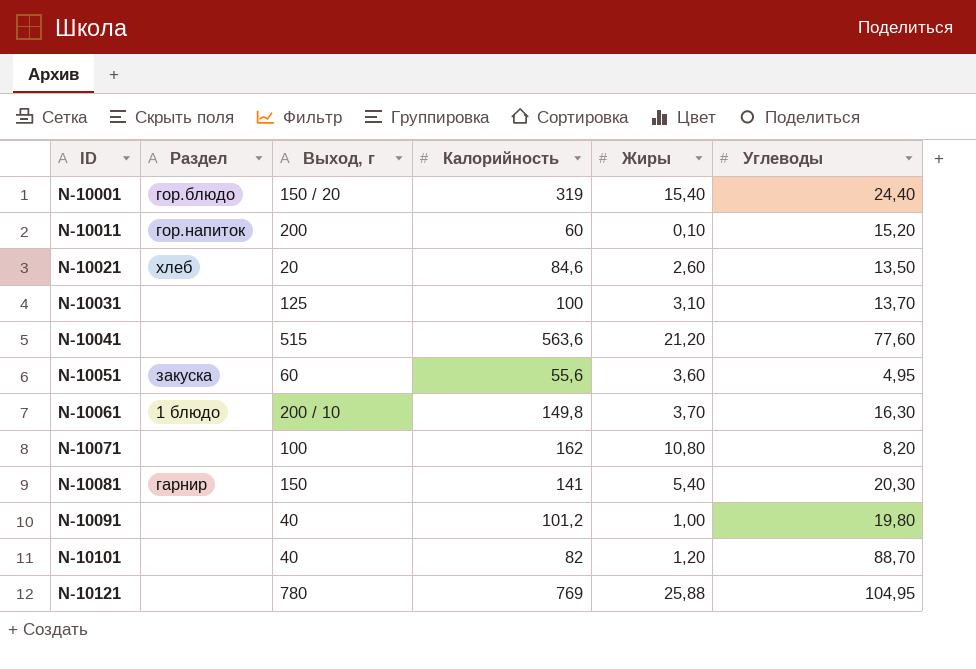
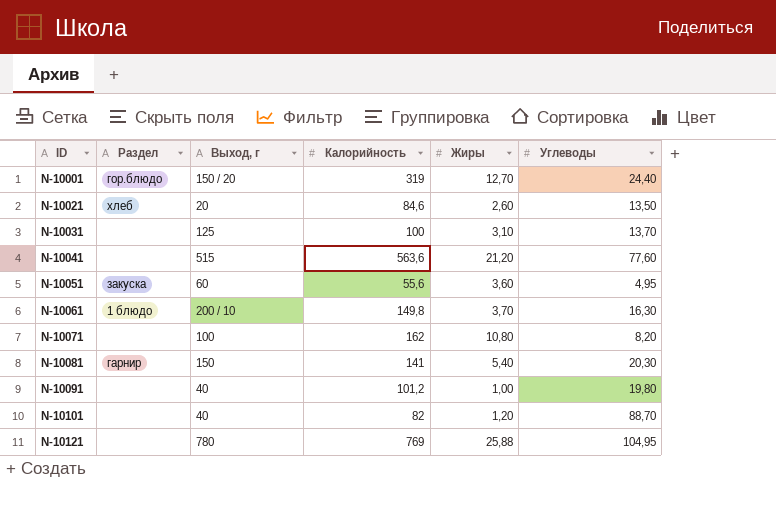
row N-10011: гор.напиток | 200 | 60 | 0,10 | 15,20 -> none
N-10001 | Жиры: 15,40 -> 12,70

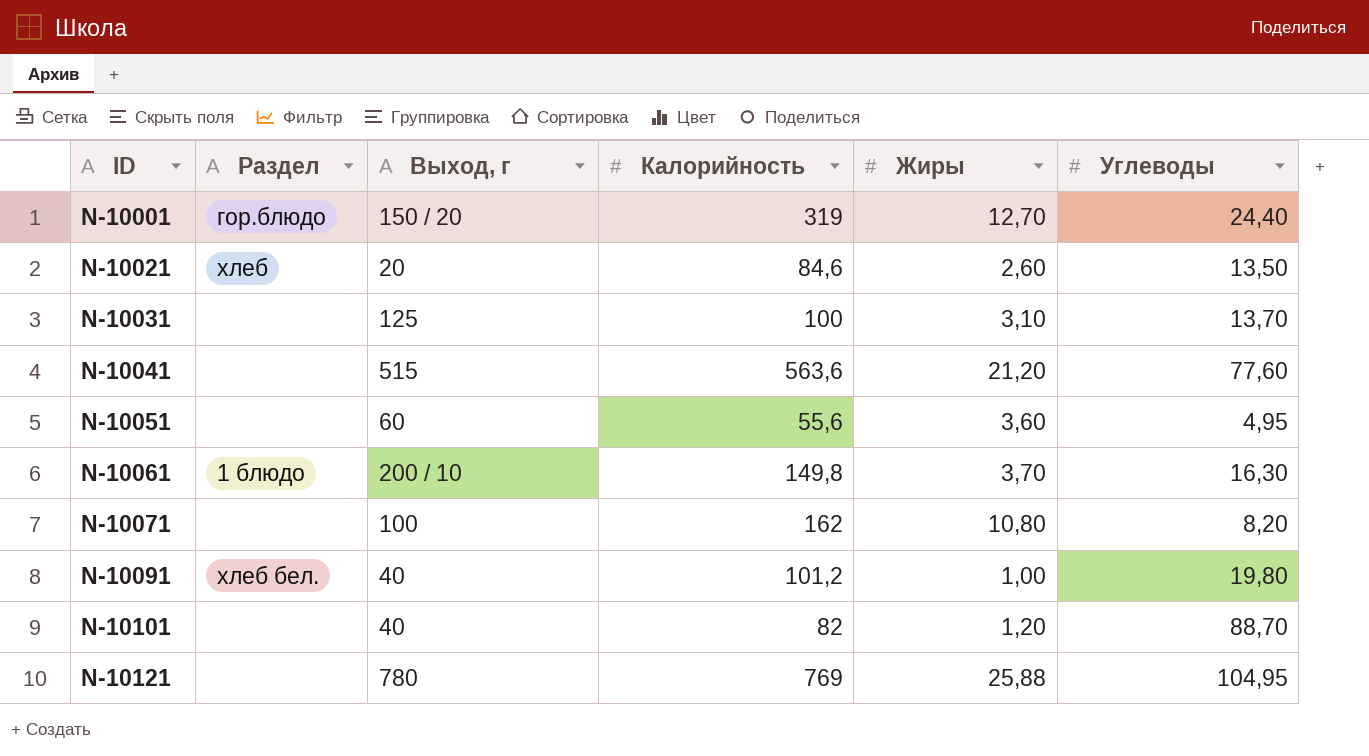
row N-10081: гарнир | 150 | 141 | 5,40 | 20,30 -> none
N-10051 | Раздел: закуска -> none
N-10091 | Раздел: none -> хлеб бел.

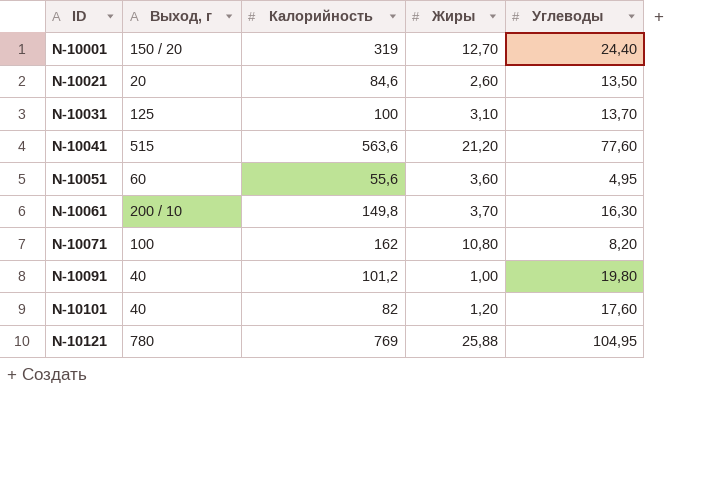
column Раздел | position: 2 -> none
N-10101 | Углеводы: 88,70 -> 17,60

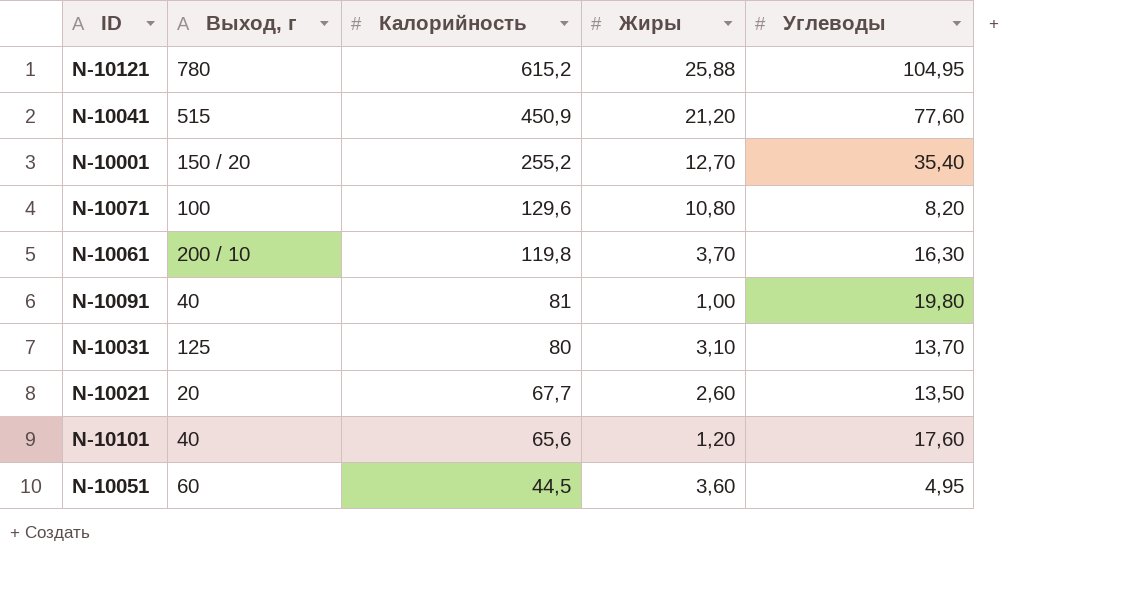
row order: ID ascending -> Калорийность descending
N-10121 | Калорийность: 769 -> 615,2
N-10041 | Калорийность: 563,6 -> 450,9
N-10001 | Калорийность: 319 -> 255,2
N-10001 | Углеводы: 24,40 -> 35,40
N-10071 | Калорийность: 162 -> 129,6
N-10061 | Калорийность: 149,8 -> 119,8
N-10091 | Калорийность: 101,2 -> 81
N-10031 | Калорийность: 100 -> 80
N-10021 | Калорийность: 84,6 -> 67,7
N-10101 | Калорийность: 82 -> 65,6
N-10051 | Калорийность: 55,6 -> 44,5

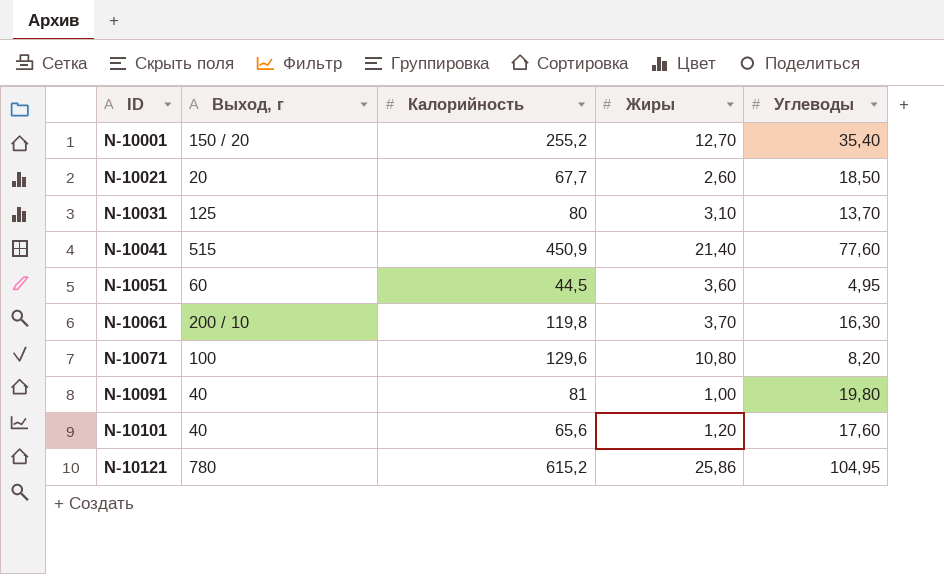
row order: Калорийность descending -> ID ascending
N-10021 | Углеводы: 13,50 -> 18,50
N-10041 | Жиры: 21,20 -> 21,40
N-10121 | Жиры: 25,88 -> 25,86

